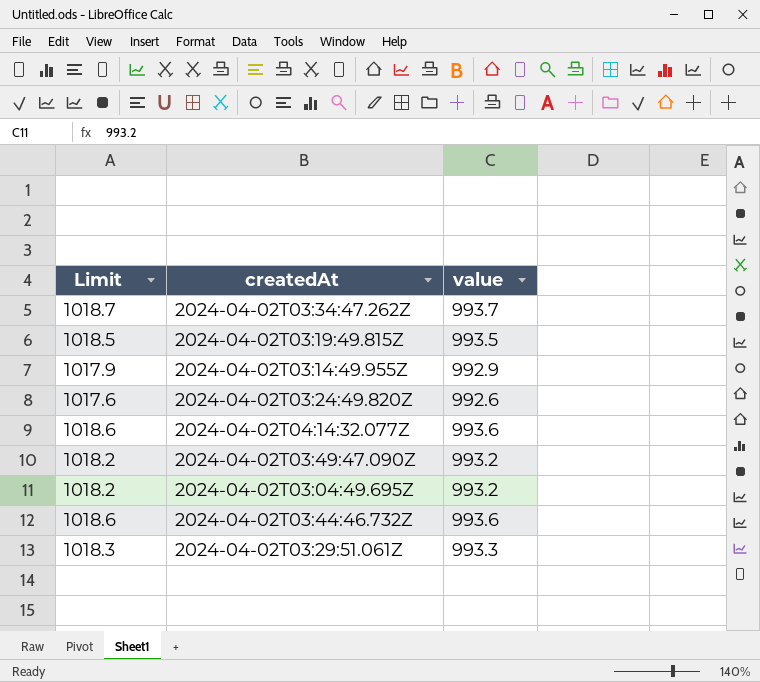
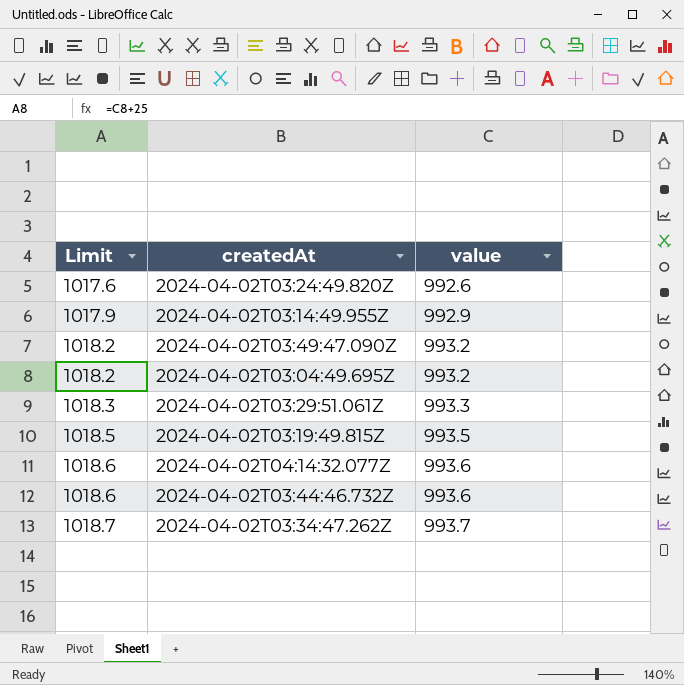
row order: none -> Limit ascending

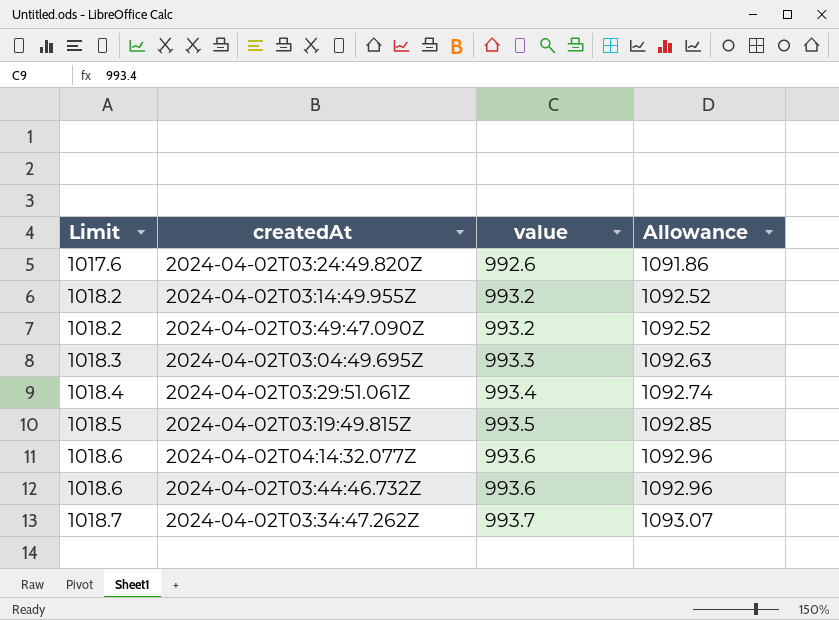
column Allowance | formula: none -> [value] * 1.1
2024-04-02T03:14:49.955Z | Limit: 1017.9 -> 1018.2
2024-04-02T03:14:49.955Z | value: 992.9 -> 993.2
2024-04-02T03:04:49.695Z | Limit: 1018.2 -> 1018.3
2024-04-02T03:04:49.695Z | value: 993.2 -> 993.3
2024-04-02T03:29:51.061Z | Limit: 1018.3 -> 1018.4
2024-04-02T03:29:51.061Z | value: 993.3 -> 993.4

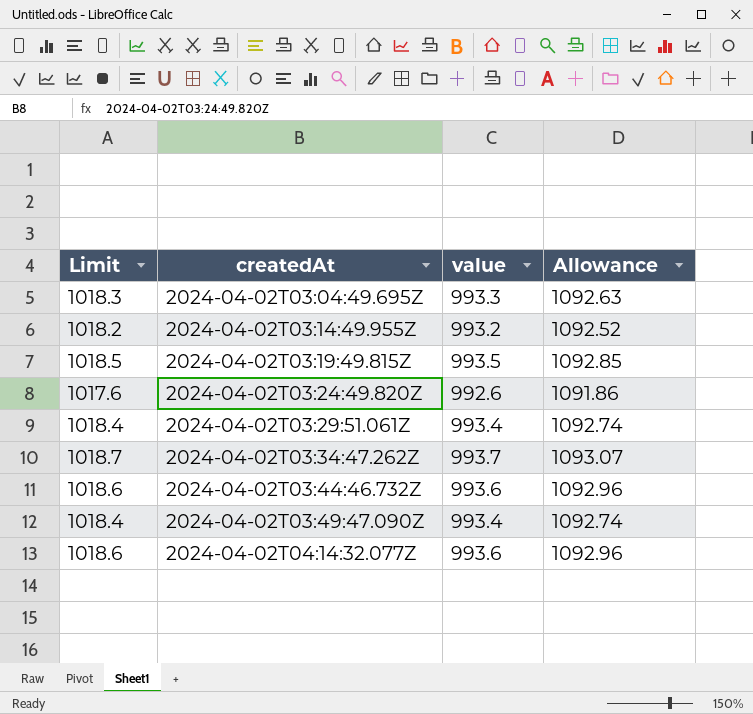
row order: Limit ascending -> createdAt ascending
2024-04-02T03:49:47.090Z | Limit: 1018.2 -> 1018.4
2024-04-02T03:49:47.090Z | value: 993.2 -> 993.4
2024-04-02T03:49:47.090Z | Allowance: 1092.52 -> 1092.74

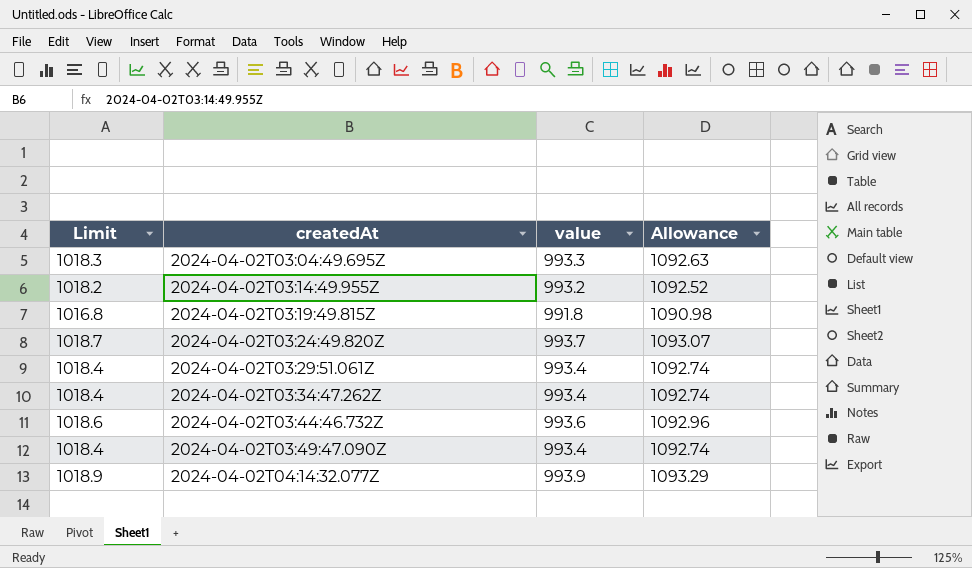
2024-04-02T03:19:49.815Z | Limit: 1018.5 -> 1016.8
2024-04-02T03:19:49.815Z | value: 993.5 -> 991.8
2024-04-02T03:19:49.815Z | Allowance: 1092.85 -> 1090.98
2024-04-02T03:24:49.820Z | Limit: 1017.6 -> 1018.7
2024-04-02T03:24:49.820Z | value: 992.6 -> 993.7
2024-04-02T03:24:49.820Z | Allowance: 1091.86 -> 1093.07
2024-04-02T03:34:47.262Z | Limit: 1018.7 -> 1018.4
2024-04-02T03:34:47.262Z | value: 993.7 -> 993.4
2024-04-02T03:34:47.262Z | Allowance: 1093.07 -> 1092.74
2024-04-02T04:14:32.077Z | Limit: 1018.6 -> 1018.9
2024-04-02T04:14:32.077Z | value: 993.6 -> 993.9
2024-04-02T04:14:32.077Z | Allowance: 1092.96 -> 1093.29

